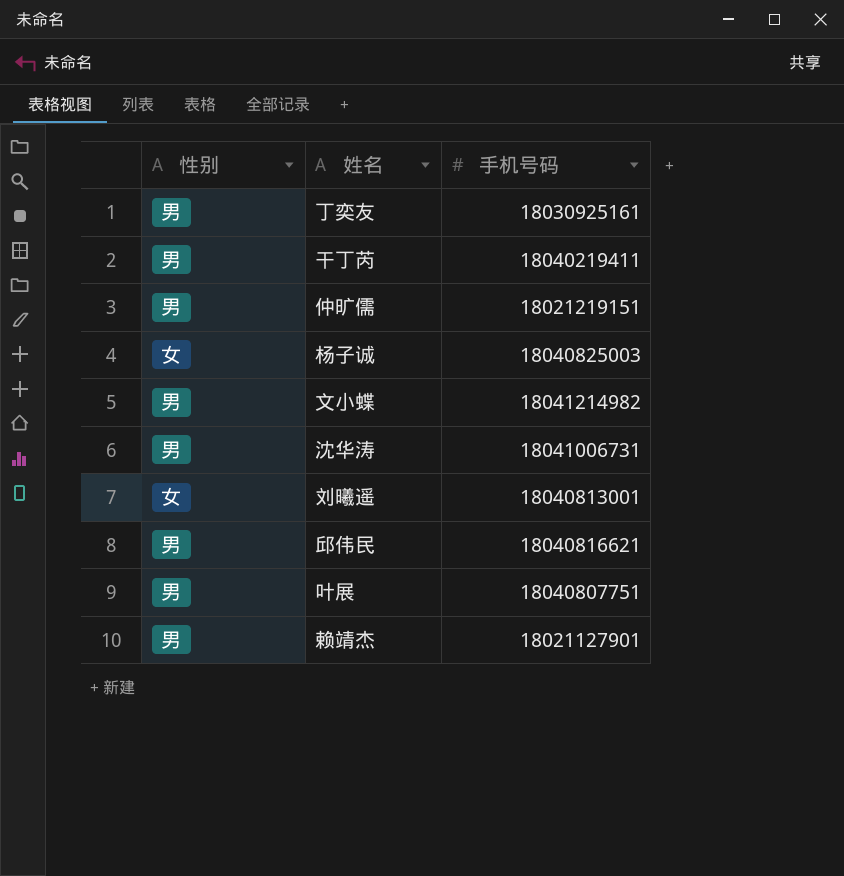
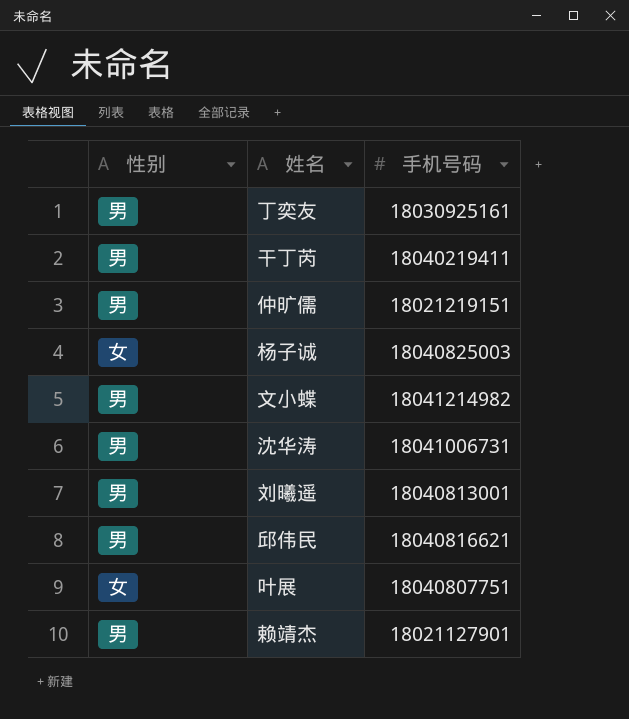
刘曦遥 | 性别: 女 -> 男
叶展 | 性别: 男 -> 女

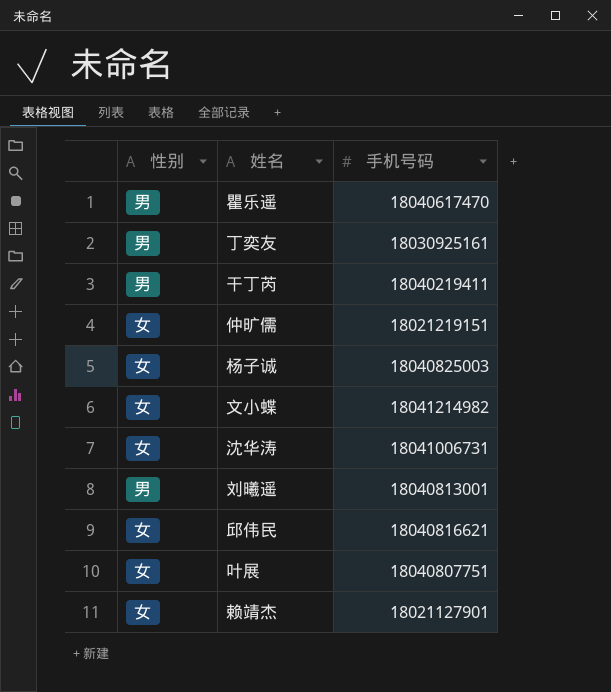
row 瞿乐遥: none -> 男 | 18040617470
仲旷儒 | 性别: 男 -> 女
文小蝶 | 性别: 男 -> 女
沈华涛 | 性别: 男 -> 女
邱伟民 | 性别: 男 -> 女
赖靖杰 | 性别: 男 -> 女

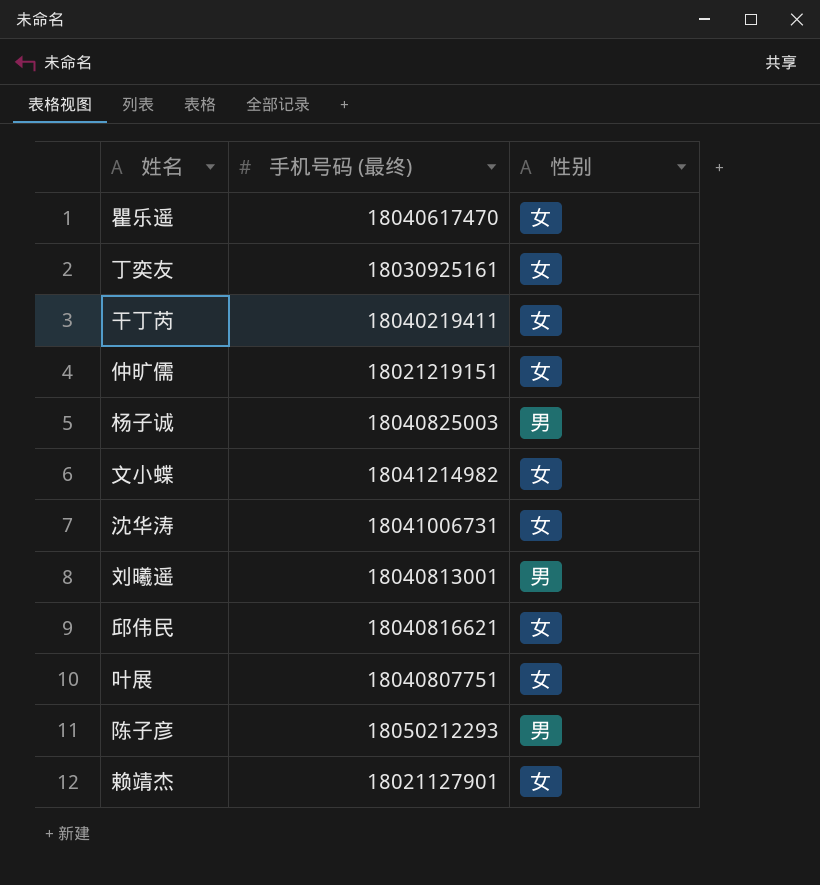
column name: 手机号码 -> 手机号码 (最终)
column 性别 | position: 1 -> 3
瞿乐遥 | 性别: 男 -> 女
丁奕友 | 性别: 男 -> 女
干丁芮 | 性别: 男 -> 女
杨子诚 | 性别: 女 -> 男
row 陈子彦: none -> 18050212293 | 男

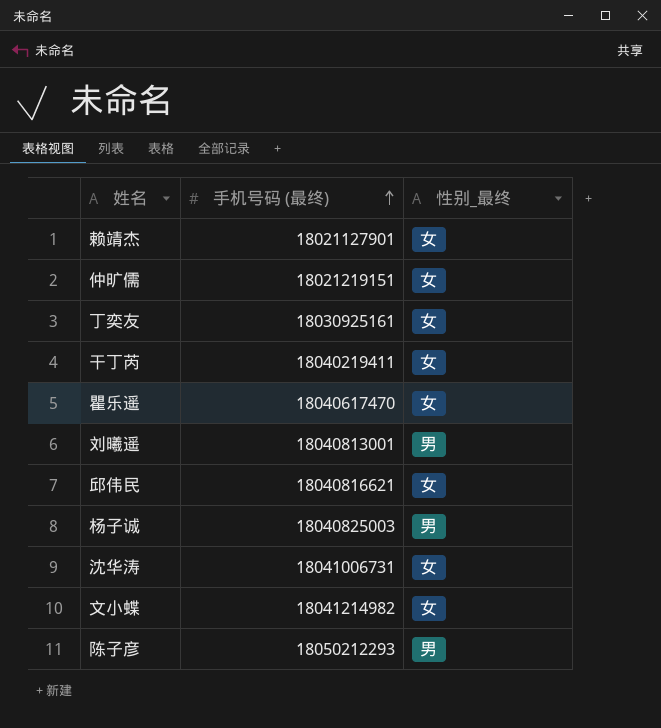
row order: none -> 手机号码 (最终) ascending
column name: 性别 -> 性别_最终
row 叶展: 18040807751 | 女 -> none

